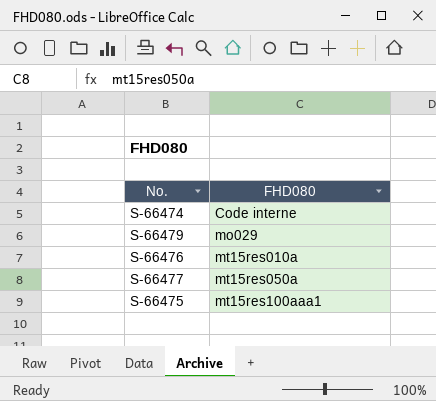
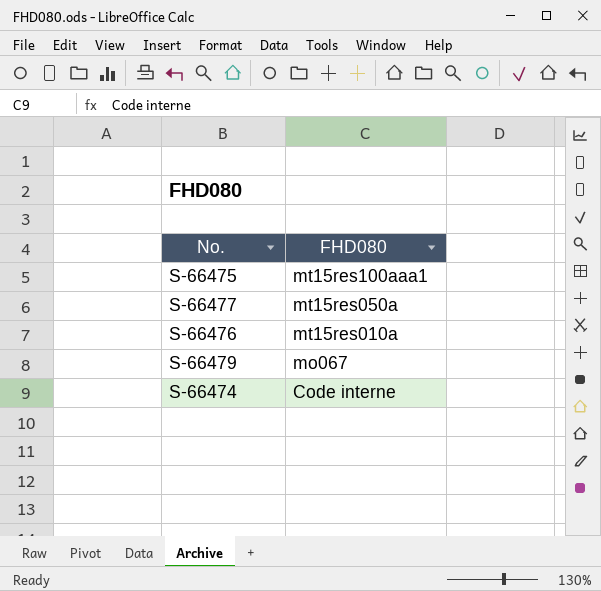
row order: FHD080 ascending -> FHD080 descending
S-66479 | FHD080: mo029 -> mo067

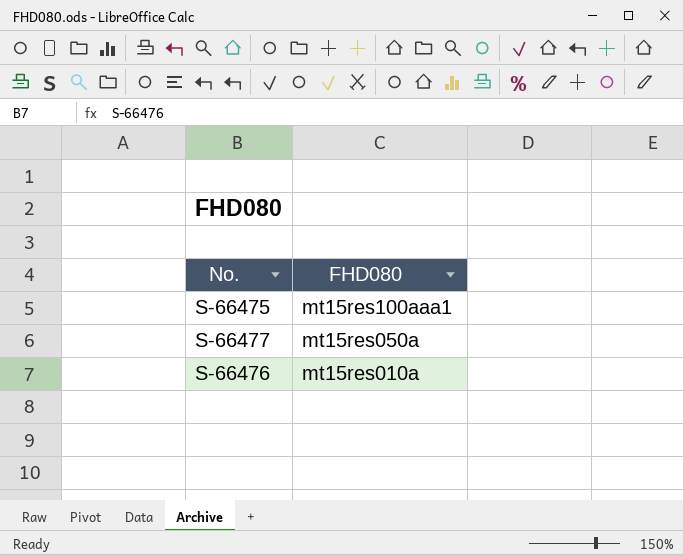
row S-66479: mo067 -> none
row S-66474: Code interne -> none

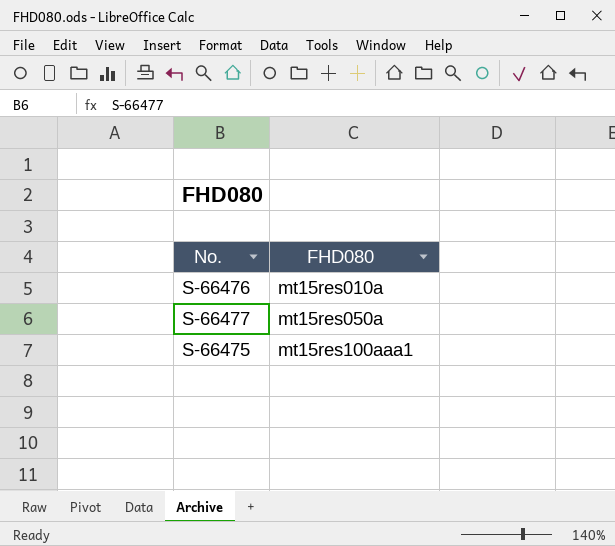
row order: FHD080 descending -> FHD080 ascending

